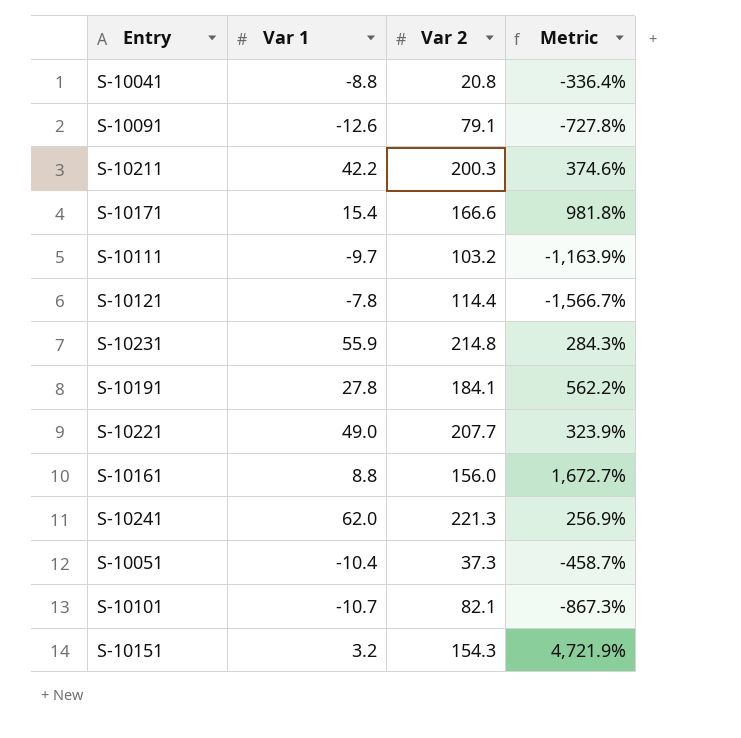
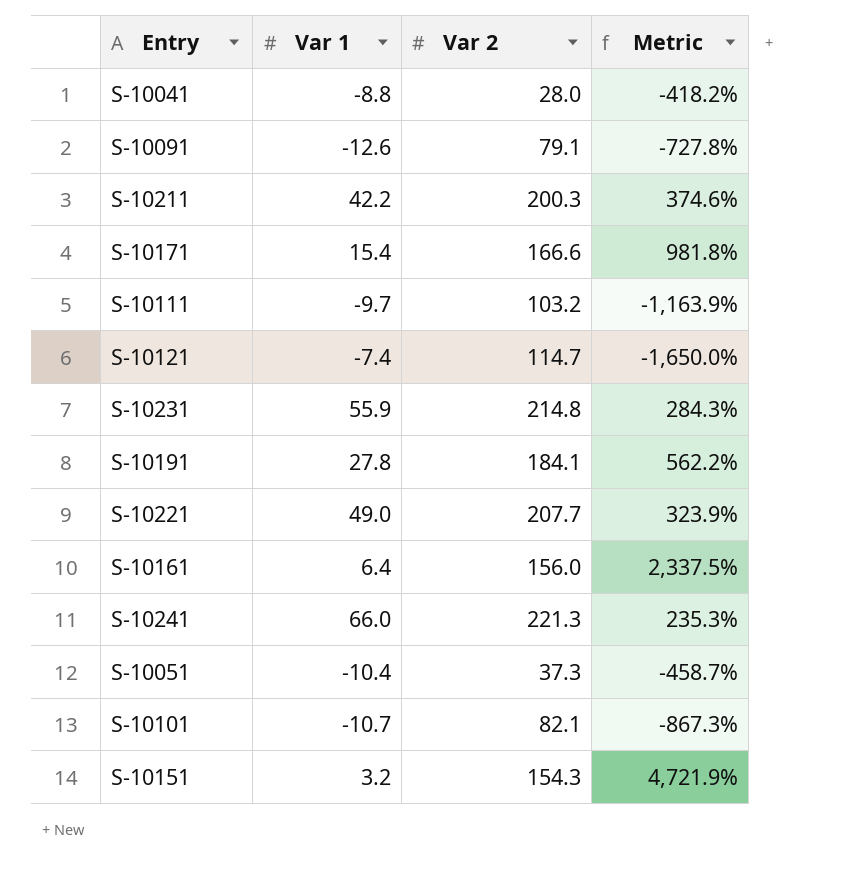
S-10041 | Var 2: 20.8 -> 28.0
S-10041 | Metric: -336.4% -> -418.2%
S-10121 | Var 1: -7.8 -> -7.4
S-10121 | Var 2: 114.4 -> 114.7
S-10121 | Metric: -1,566.7% -> -1,650.0%
S-10161 | Var 1: 8.8 -> 6.4
S-10161 | Metric: 1,672.7% -> 2,337.5%
S-10241 | Var 1: 62.0 -> 66.0
S-10241 | Metric: 256.9% -> 235.3%

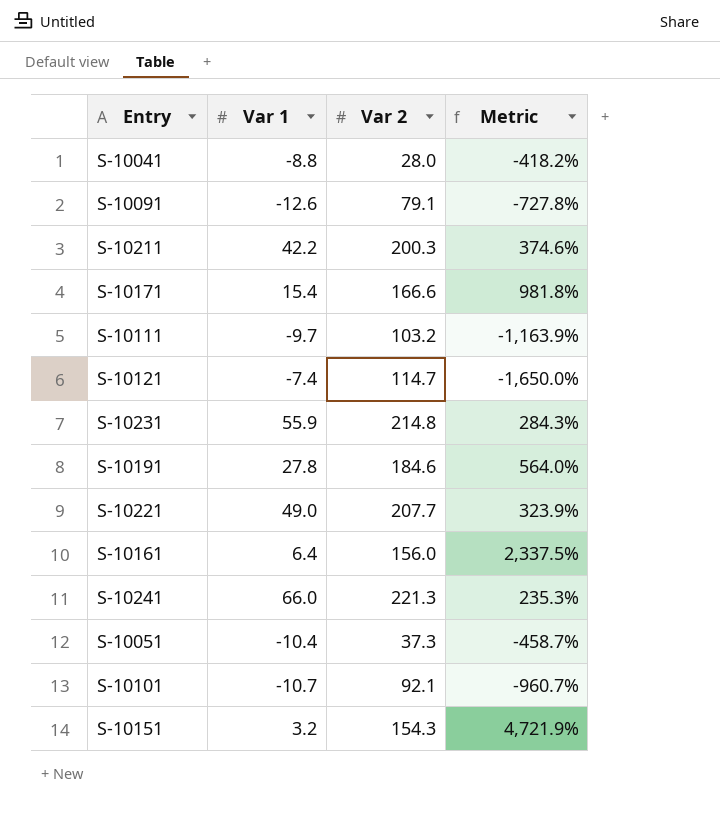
S-10191 | Var 2: 184.1 -> 184.6
S-10191 | Metric: 562.2% -> 564.0%
S-10101 | Var 2: 82.1 -> 92.1
S-10101 | Metric: -867.3% -> -960.7%

